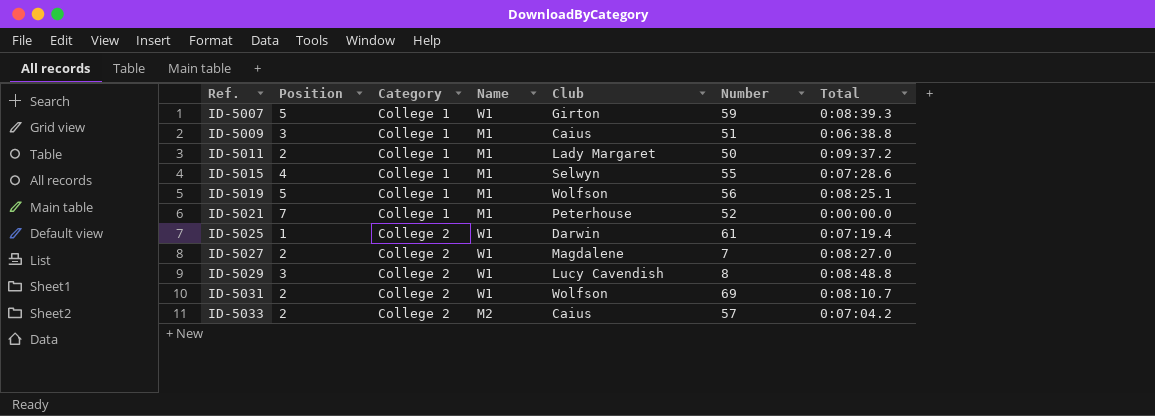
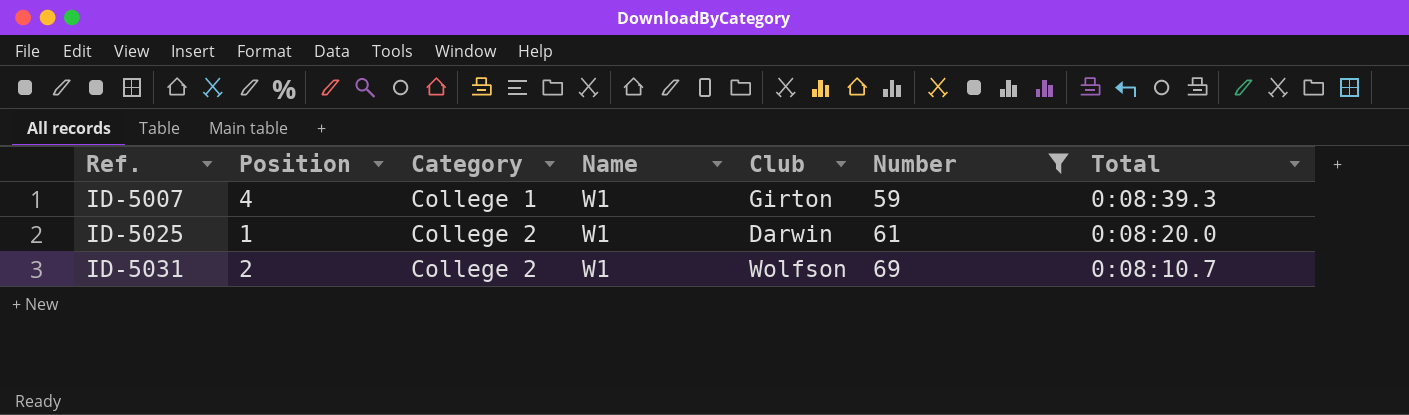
filter: none -> Number >= 59
ID-5007 | Position: 5 -> 4
ID-5025 | Total: 0:07:19.4 -> 0:08:20.0

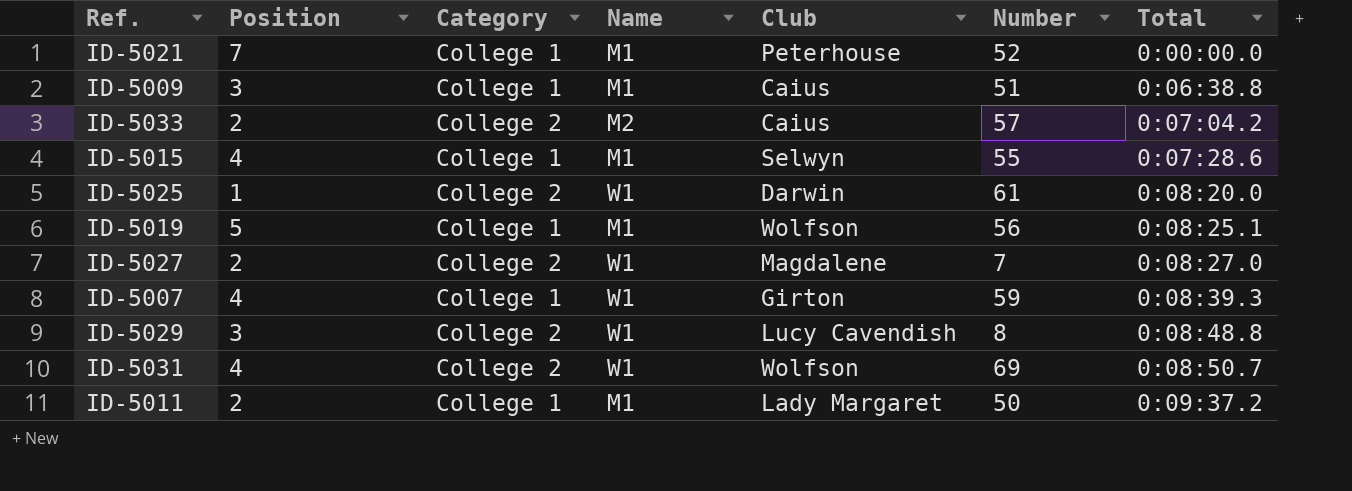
filter: Number >= 59 -> none
row order: Ref. ascending -> Total ascending
ID-5031 | Position: 2 -> 4
ID-5031 | Total: 0:08:10.7 -> 0:08:50.7

